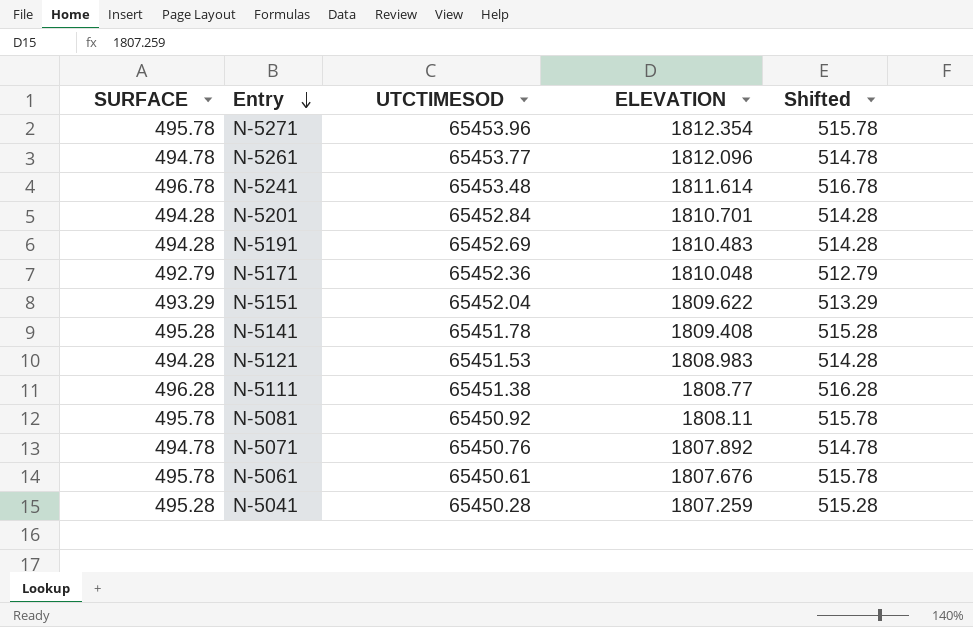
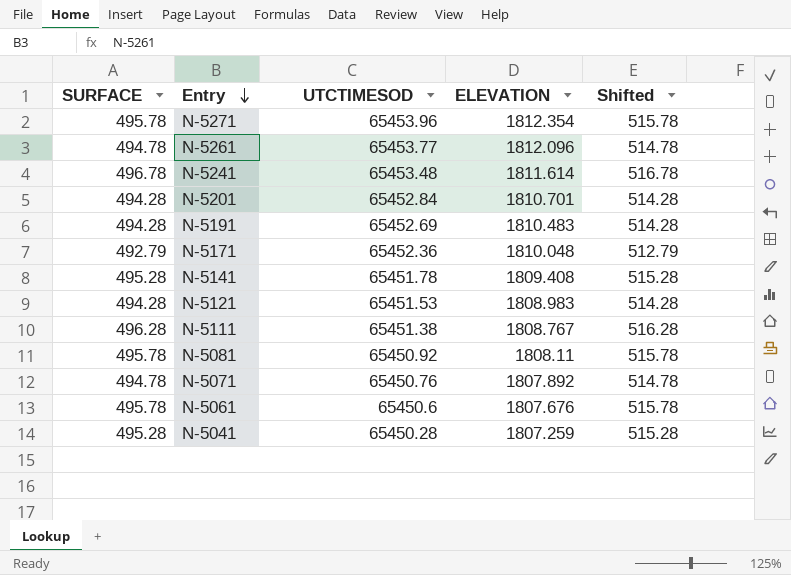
row N-5151: 493.29 | 65452.04 | 1809.622 | 513.29 -> none
N-5111 | ELEVATION: 1808.77 -> 1808.767
N-5061 | UTCTIMESOD: 65450.61 -> 65450.6

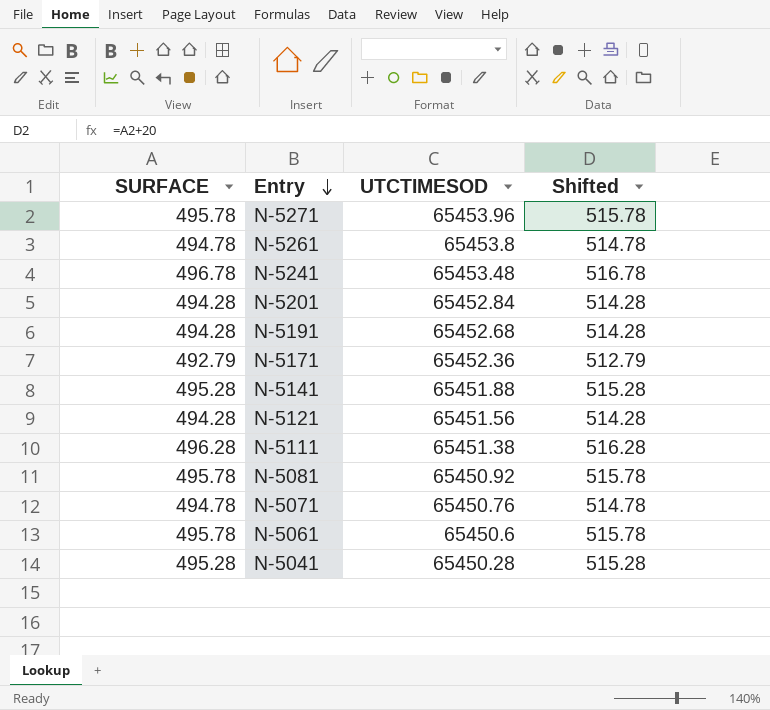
column ELEVATION | position: 4 -> none
N-5261 | UTCTIMESOD: 65453.77 -> 65453.8
N-5191 | UTCTIMESOD: 65452.69 -> 65452.68
N-5141 | UTCTIMESOD: 65451.78 -> 65451.88
N-5121 | UTCTIMESOD: 65451.53 -> 65451.56

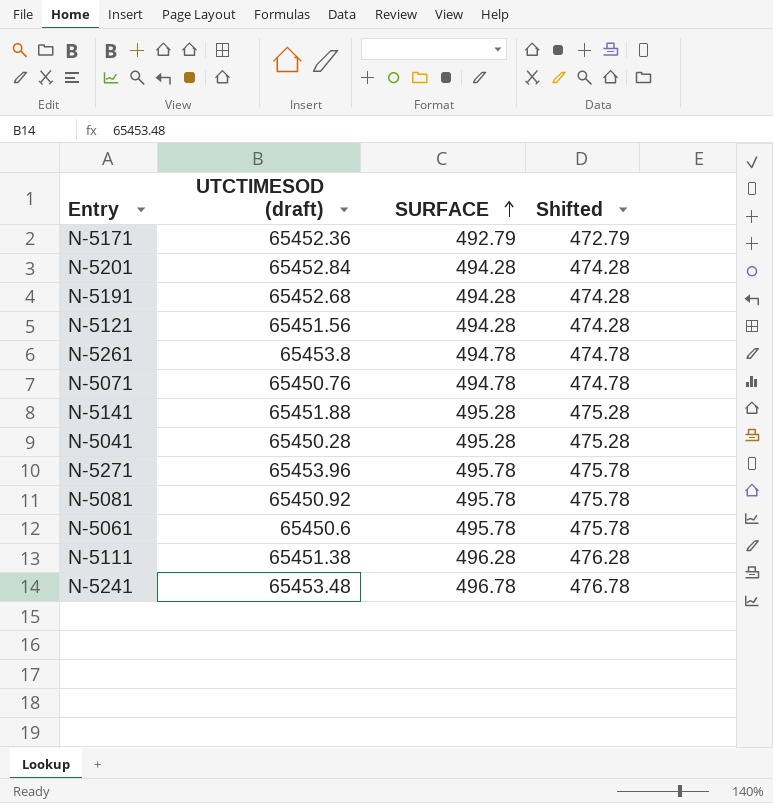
row order: Entry descending -> SURFACE ascending
column name: UTCTIMESOD -> UTCTIMESOD (draft)
column SURFACE | position: 1 -> 3
column Shifted | formula: [SURFACE] + 20 -> [SURFACE] - 20

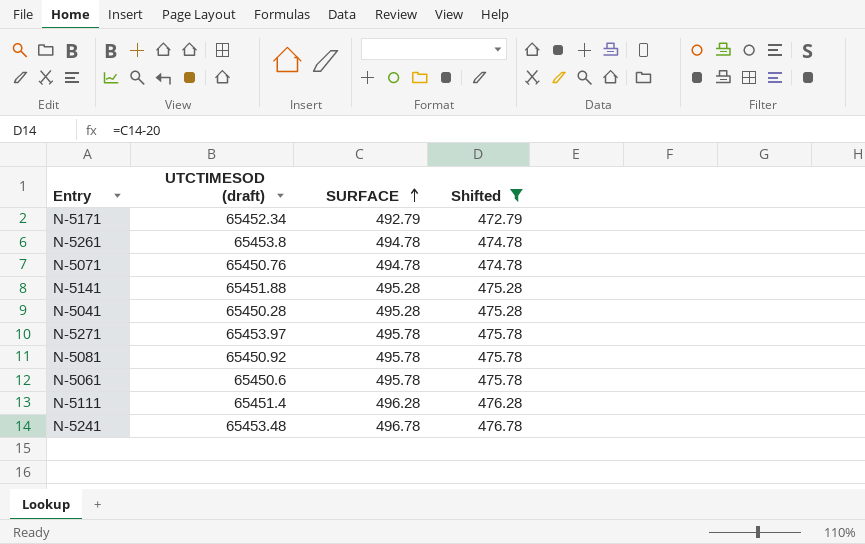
filter: none -> Shifted != 474.28
N-5171 | UTCTIMESOD (draft): 65452.36 -> 65452.34
N-5271 | UTCTIMESOD (draft): 65453.96 -> 65453.97
N-5111 | UTCTIMESOD (draft): 65451.38 -> 65451.4

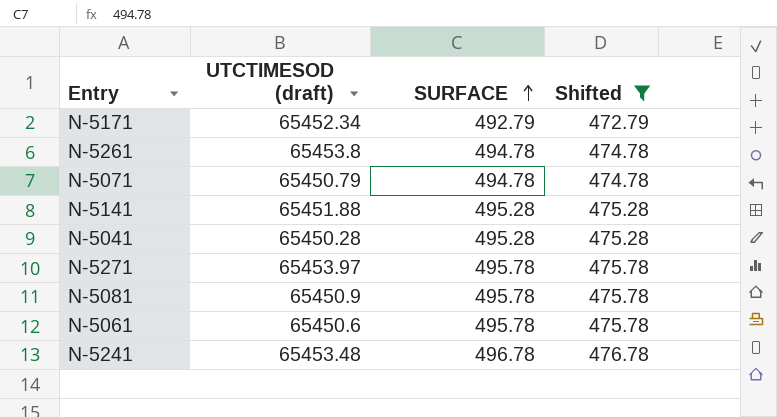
row N-5111: 65451.4 | 496.28 | 476.28 -> none
N-5071 | UTCTIMESOD (draft): 65450.76 -> 65450.79
N-5081 | UTCTIMESOD (draft): 65450.92 -> 65450.9

